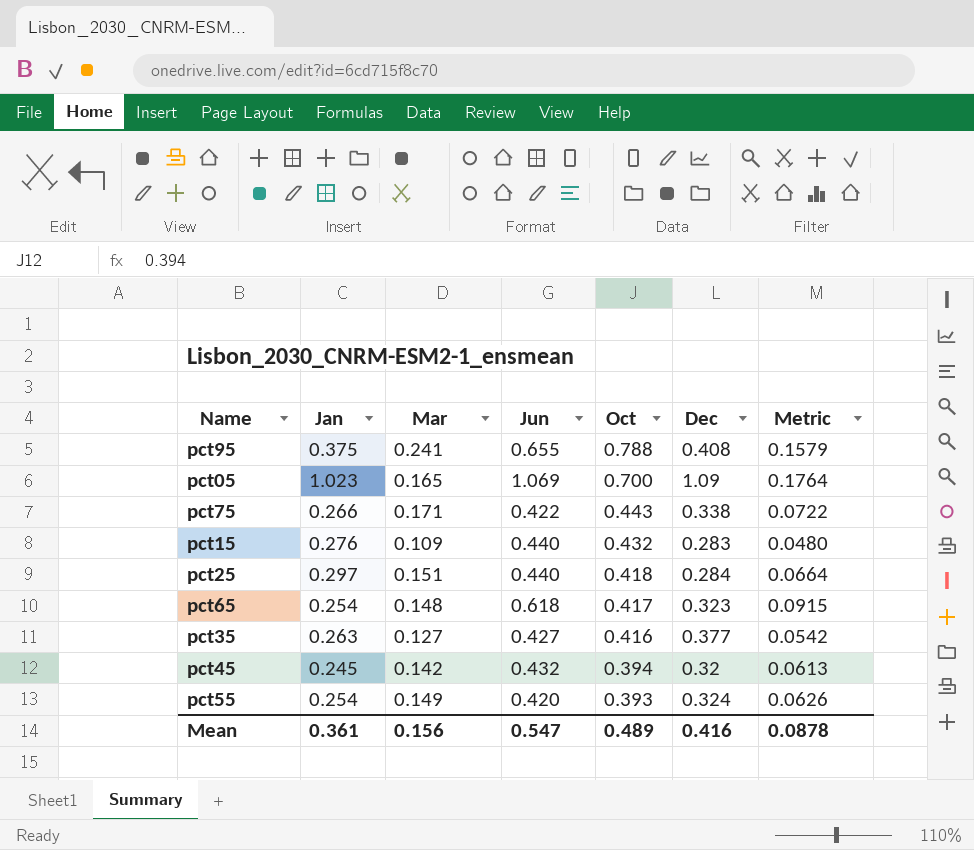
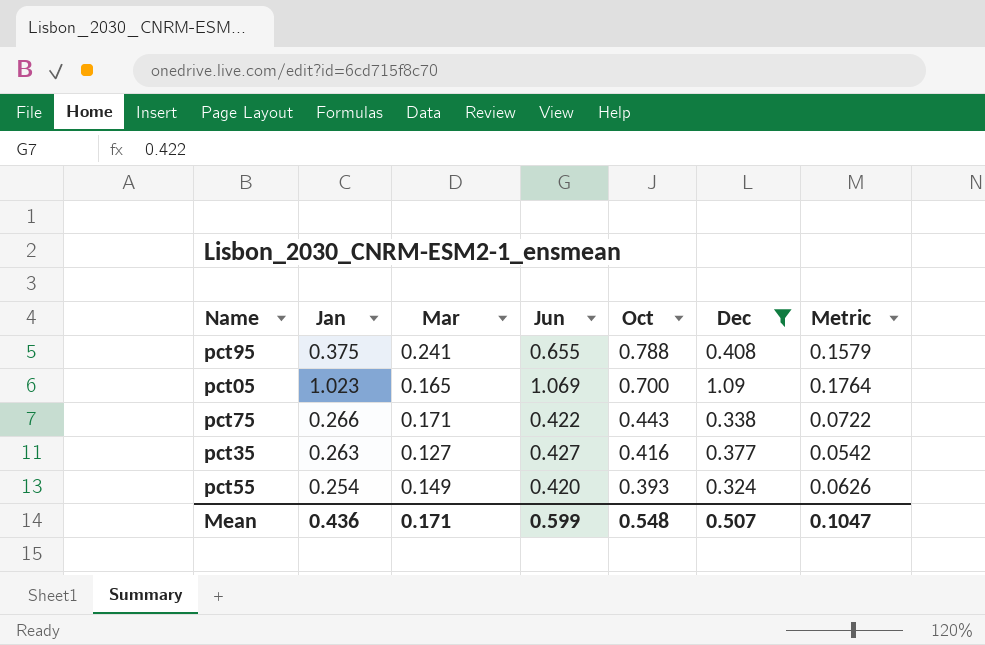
filter: none -> Dec >= 0.324
Mean | Jan: 0.361 -> 0.436
Mean | Mar: 0.156 -> 0.171
Mean | Jun: 0.547 -> 0.599
Mean | Oct: 0.489 -> 0.548
Mean | Dec: 0.416 -> 0.507
Mean | Metric: 0.0878 -> 0.1047

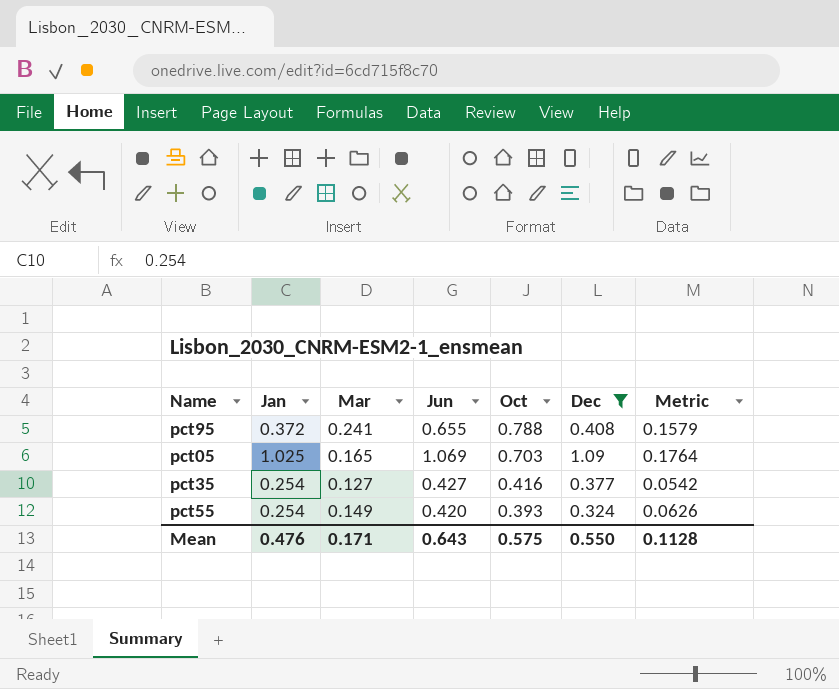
row pct75: 0.266 | 0.171 | 0.422 | 0.443 | 0.338 | 0.0722 -> none
pct95 | Jan: 0.375 -> 0.372
pct05 | Jan: 1.023 -> 1.025
pct05 | Oct: 0.700 -> 0.703
pct35 | Jan: 0.263 -> 0.254
Mean | Jan: 0.436 -> 0.476
Mean | Jun: 0.599 -> 0.643
Mean | Oct: 0.548 -> 0.575
Mean | Dec: 0.507 -> 0.550
Mean | Metric: 0.1047 -> 0.1128

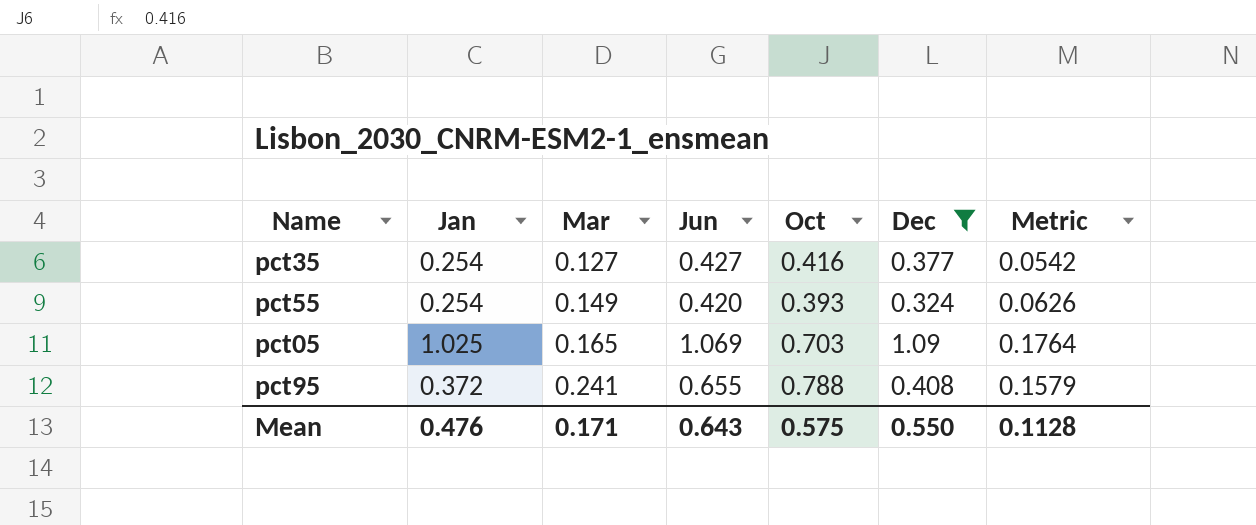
row order: Oct descending -> Mar ascending

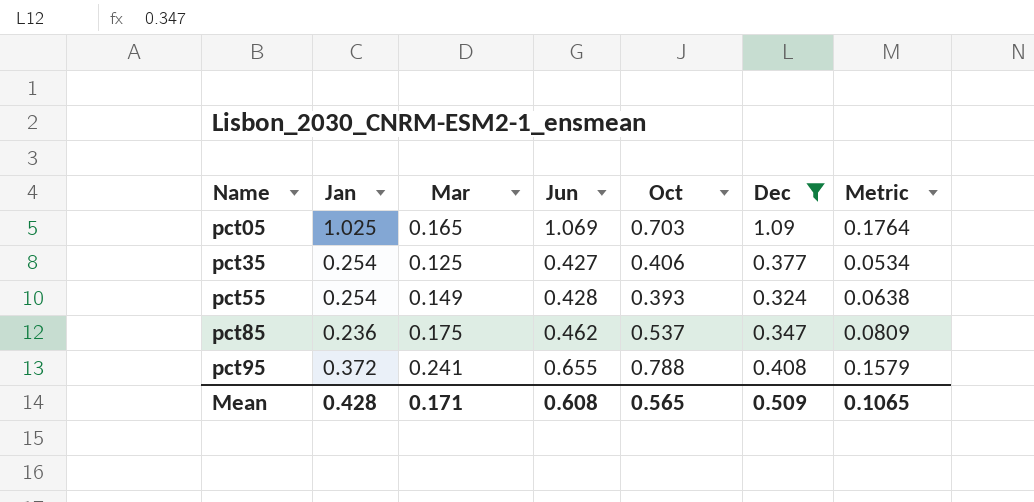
row order: Mar ascending -> Name ascending
pct35 | Mar: 0.127 -> 0.125
pct35 | Oct: 0.416 -> 0.406
pct35 | Metric: 0.0542 -> 0.0534
pct55 | Jun: 0.420 -> 0.428
pct55 | Metric: 0.0626 -> 0.0638
row pct85: none -> 0.236 | 0.175 | 0.462 | 0.537 | 0.347 | 0.0809
Mean | Jan: 0.476 -> 0.428
Mean | Jun: 0.643 -> 0.608
Mean | Oct: 0.575 -> 0.565
Mean | Dec: 0.550 -> 0.509
Mean | Metric: 0.1128 -> 0.1065

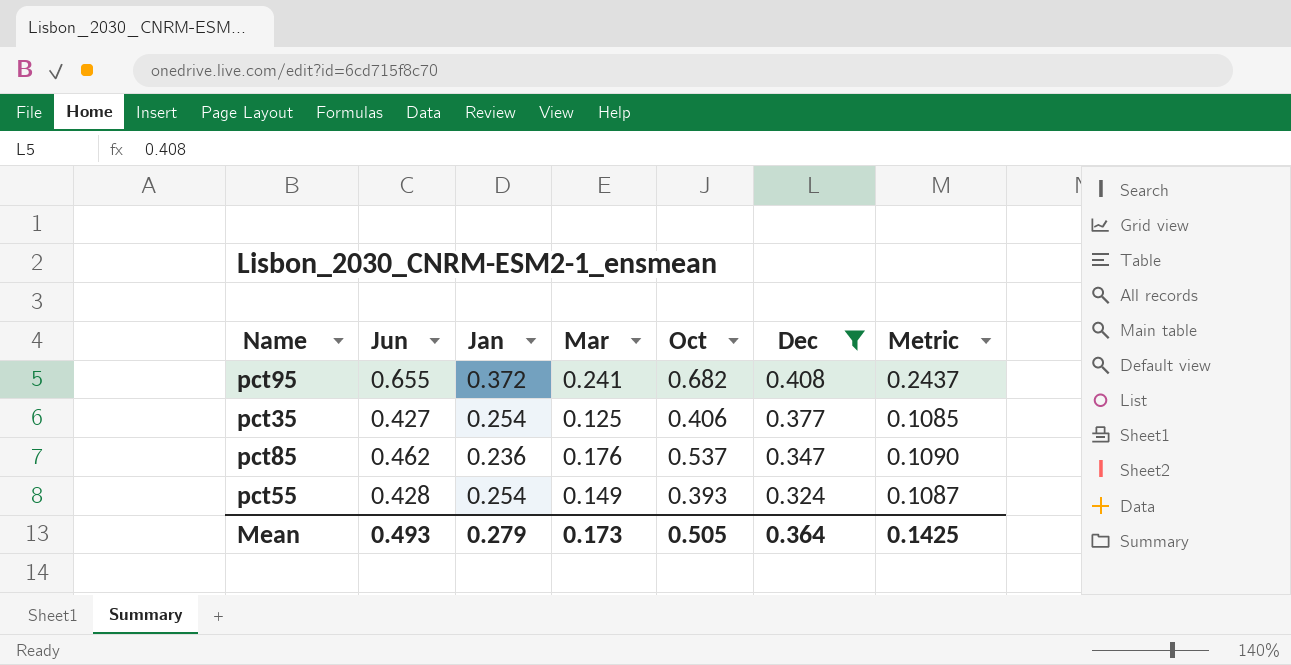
row order: Name ascending -> Dec descending
column Jun | position: 4 -> 2
column Metric | formula: [Mar] * [Jun] -> [Jun] * [Jan]
row pct05: 1.025 | 0.165 | 1.069 | 0.703 | 1.09 | 0.1764 -> none
pct95 | Oct: 0.788 -> 0.682
pct85 | Mar: 0.175 -> 0.176
Mean | Jun: 0.608 -> 0.493
Mean | Jan: 0.428 -> 0.279
Mean | Mar: 0.171 -> 0.173
Mean | Oct: 0.565 -> 0.505
Mean | Dec: 0.509 -> 0.364
Mean | Metric: 0.1065 -> 0.1425

